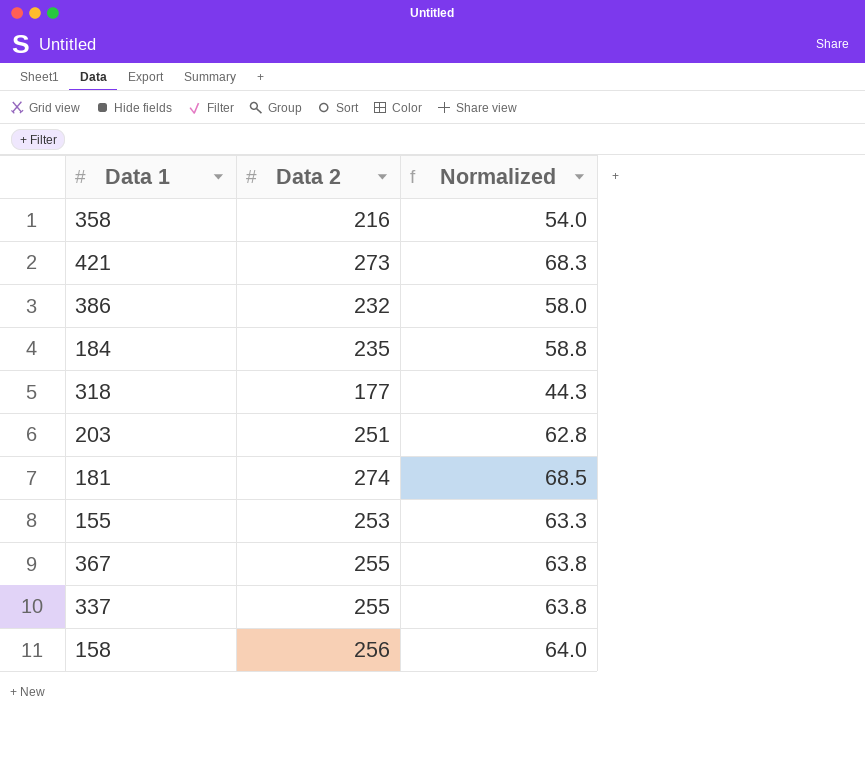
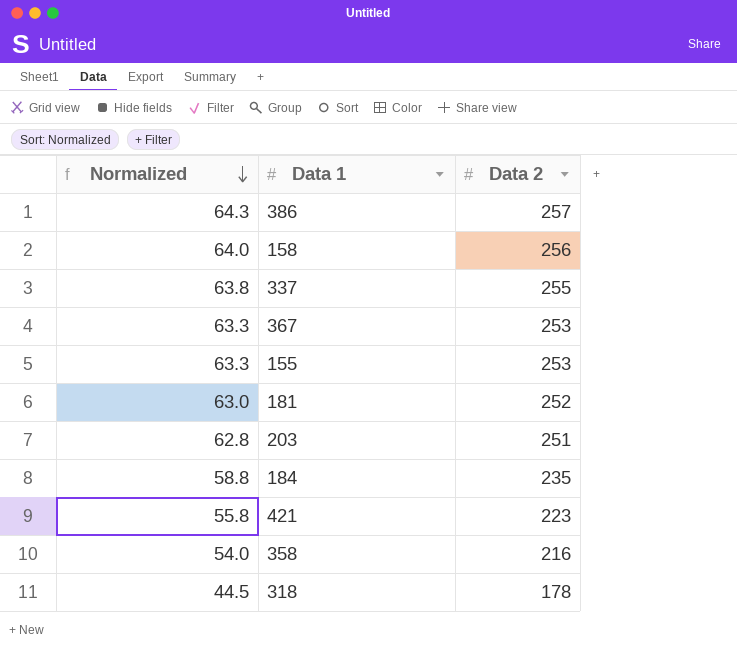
row order: none -> Normalized descending
column Normalized | position: 3 -> 1
386 | Normalized: 58.0 -> 64.3
386 | Data 2: 232 -> 257
367 | Normalized: 63.8 -> 63.3
367 | Data 2: 255 -> 253
181 | Normalized: 68.5 -> 63.0
181 | Data 2: 274 -> 252
421 | Normalized: 68.3 -> 55.8
421 | Data 2: 273 -> 223
318 | Normalized: 44.3 -> 44.5
318 | Data 2: 177 -> 178

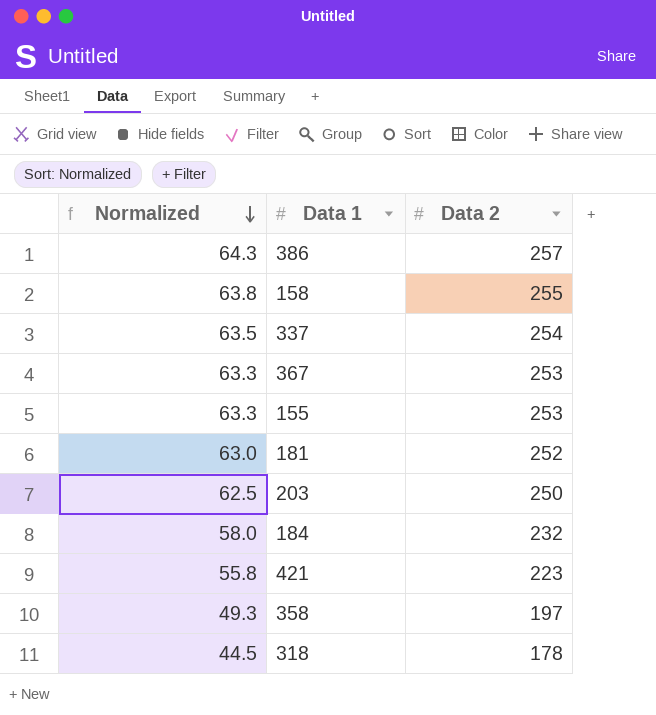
158 | Normalized: 64.0 -> 63.8
158 | Data 2: 256 -> 255
337 | Normalized: 63.8 -> 63.5
337 | Data 2: 255 -> 254
203 | Normalized: 62.8 -> 62.5
203 | Data 2: 251 -> 250
184 | Normalized: 58.8 -> 58.0
184 | Data 2: 235 -> 232
358 | Normalized: 54.0 -> 49.3
358 | Data 2: 216 -> 197

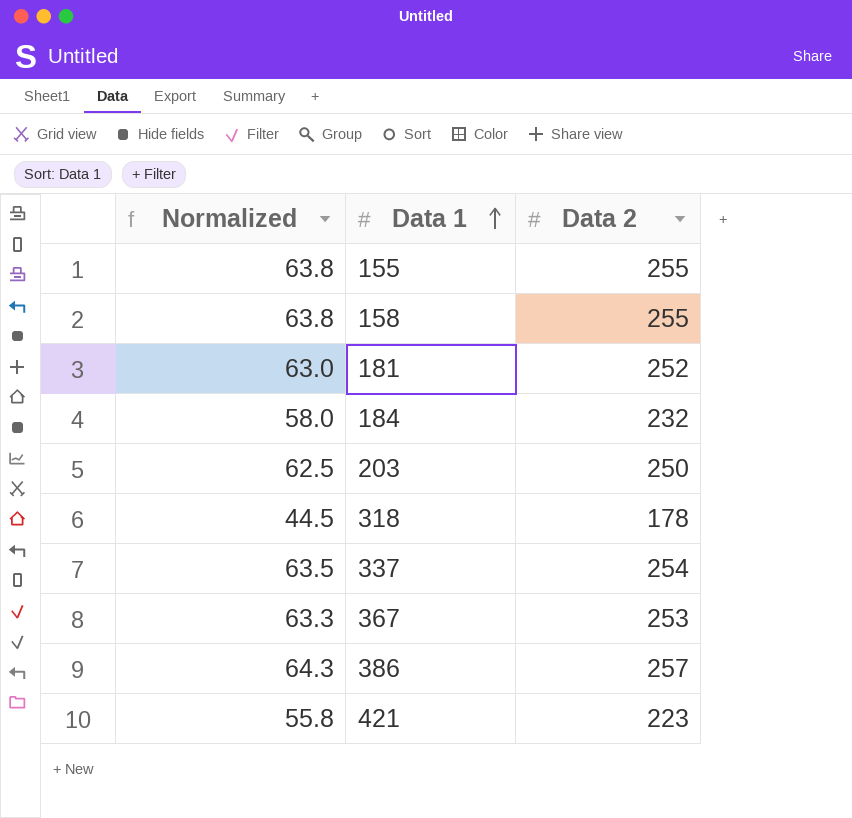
row order: Normalized descending -> Data 1 ascending
row 358: 49.3 | 197 -> none
155 | Normalized: 63.3 -> 63.8
155 | Data 2: 253 -> 255

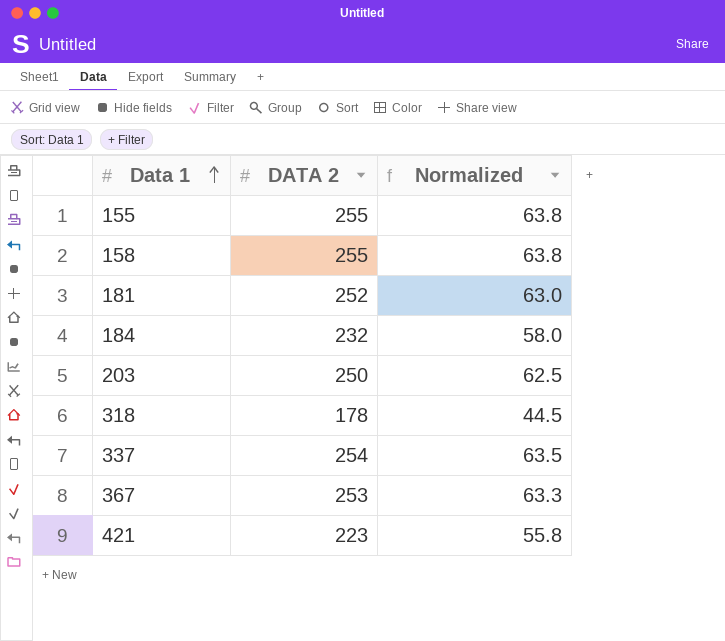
column name: Data 2 -> DATA 2
column Normalized | position: 1 -> 3
row 386: 64.3 | 257 -> none

